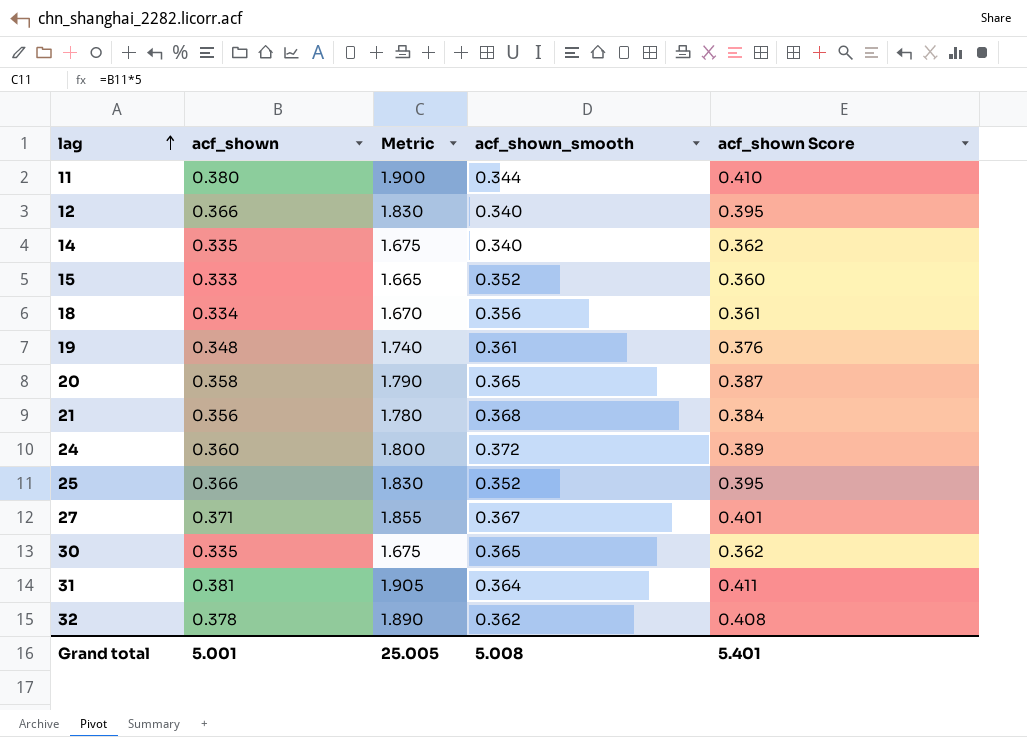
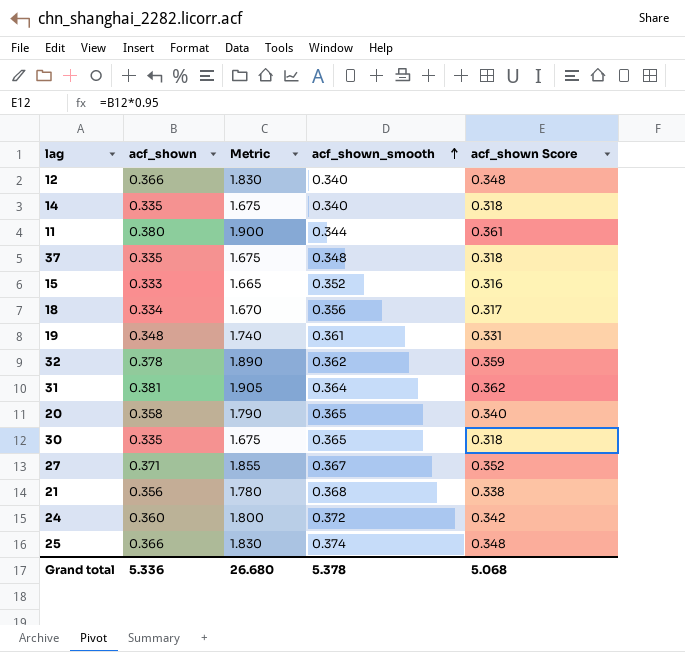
row order: lag ascending -> acf_shown_smooth ascending
column acf_shown Score | formula: [acf_shown] * 1.08 -> [acf_shown] * 0.95
row 37: none -> 0.335 | 1.675 | 0.348 | 0.318
25 | acf_shown_smooth: 0.352 -> 0.374
Grand total | acf_shown: 5.001 -> 5.336
Grand total | Metric: 25.005 -> 26.680
Grand total | acf_shown_smooth: 5.008 -> 5.378
Grand total | acf_shown Score: 5.401 -> 5.068

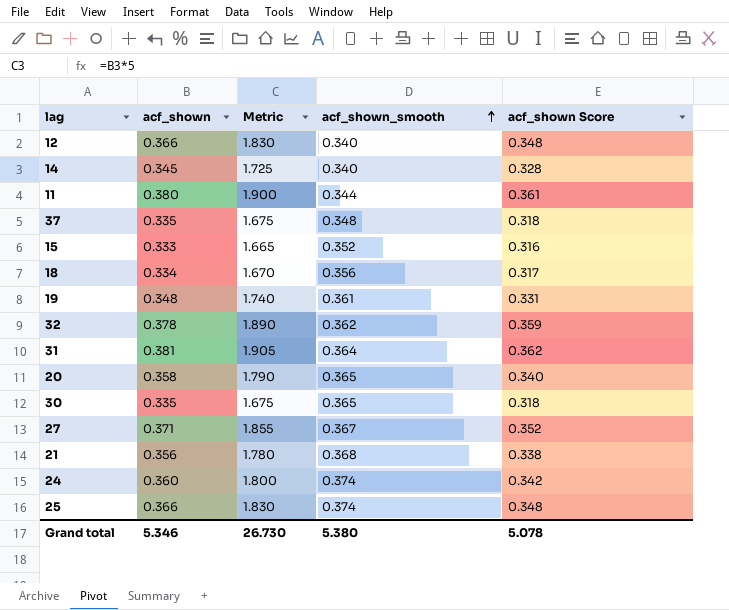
14 | acf_shown: 0.335 -> 0.345
14 | Metric: 1.675 -> 1.725
14 | acf_shown Score: 0.318 -> 0.328
24 | acf_shown_smooth: 0.372 -> 0.374
Grand total | acf_shown: 5.336 -> 5.346
Grand total | Metric: 26.680 -> 26.730
Grand total | acf_shown_smooth: 5.378 -> 5.380
Grand total | acf_shown Score: 5.068 -> 5.078

